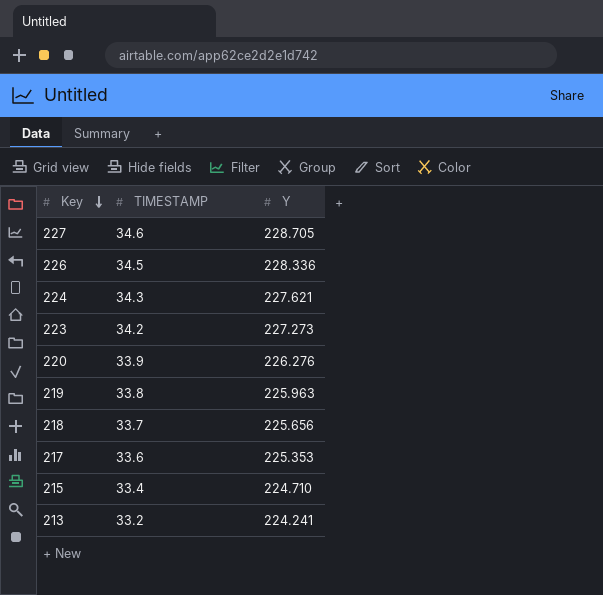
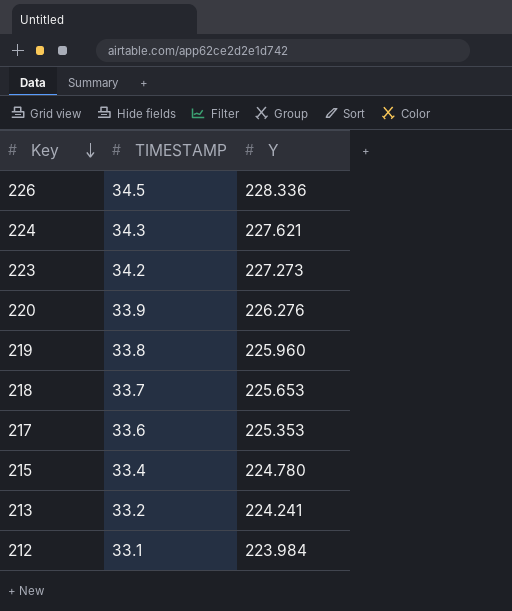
row 227: 34.6 | 228.705 -> none
219 | Y: 225.963 -> 225.960
218 | Y: 225.656 -> 225.653
215 | Y: 224.710 -> 224.780
row 212: none -> 33.1 | 223.984

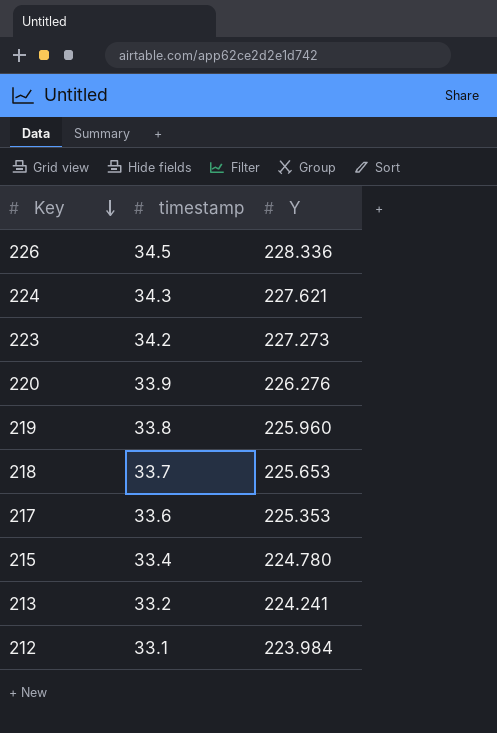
column name: TIMESTAMP -> timestamp

